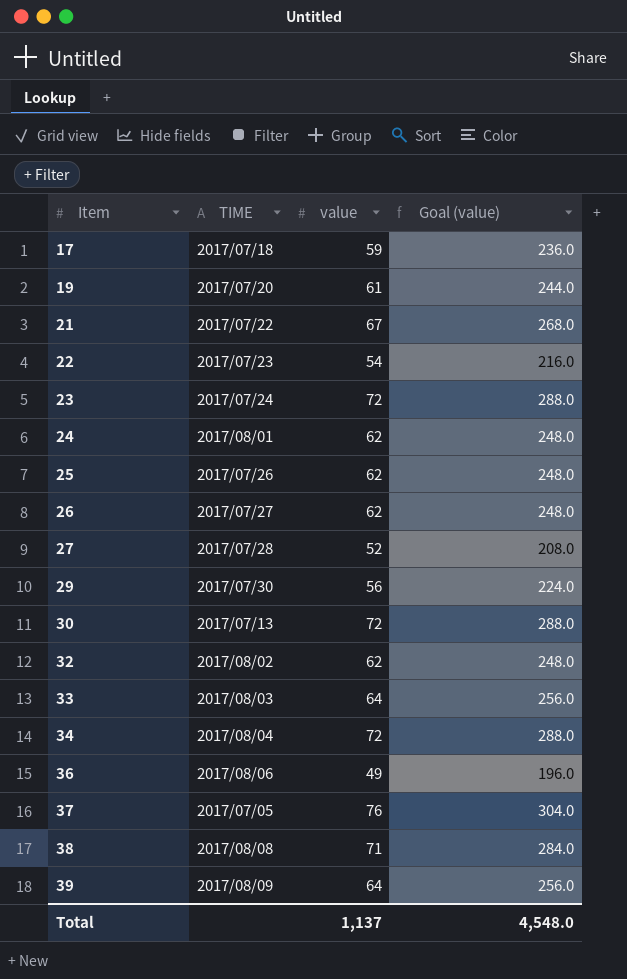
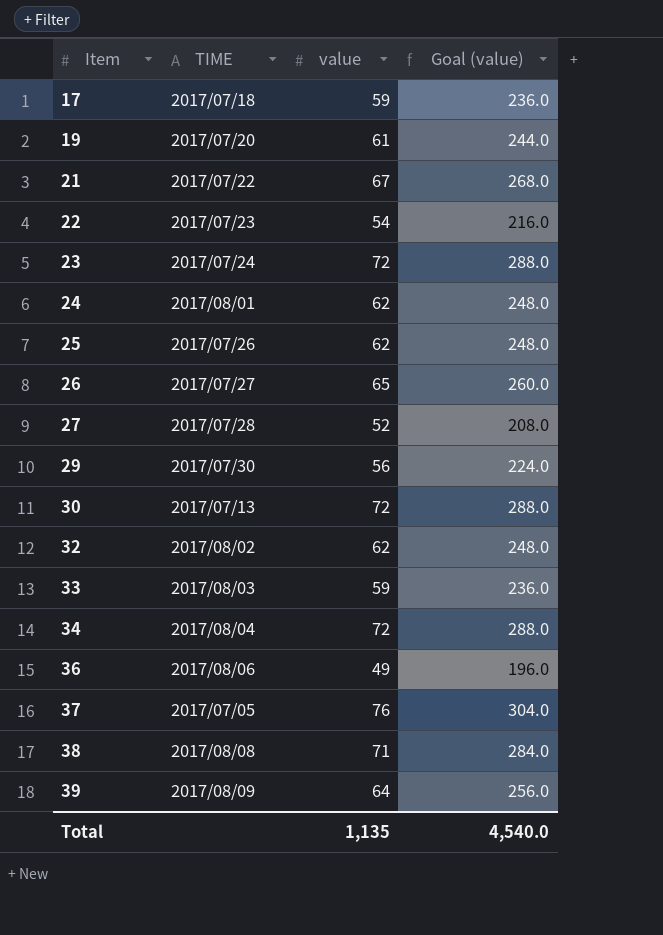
26 | value: 62 -> 65
26 | Goal (value): 248.0 -> 260.0
33 | value: 64 -> 59
33 | Goal (value): 256.0 -> 236.0
Total | value: 1,137 -> 1,135
Total | Goal (value): 4,548.0 -> 4,540.0

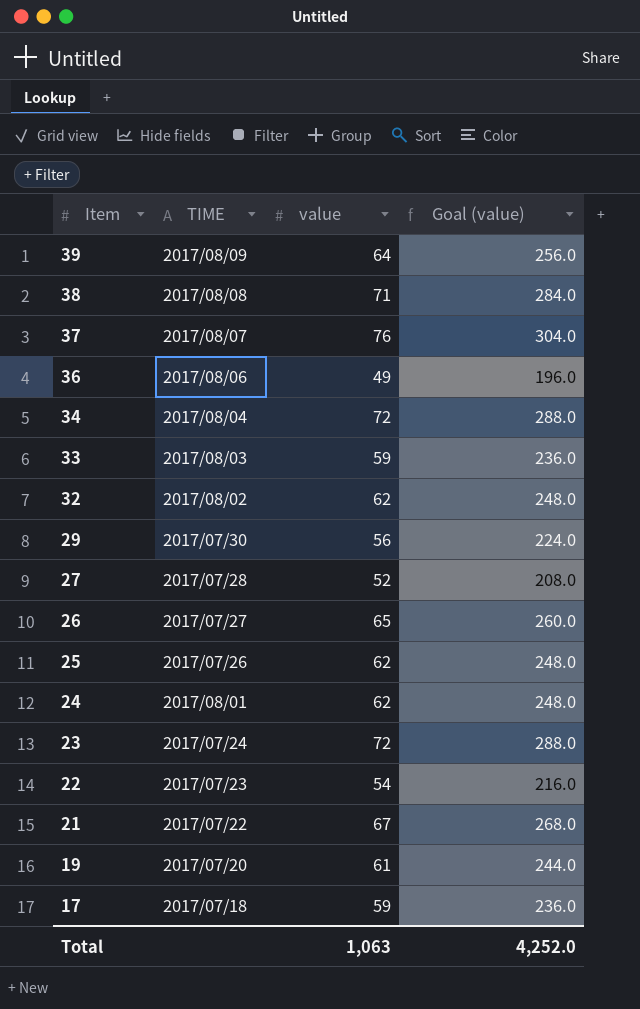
row order: Item ascending -> Item descending
row 30: 2017/07/13 | 72 | 288.0 -> none
37 | TIME: 2017/07/05 -> 2017/08/07
Total | value: 1,135 -> 1,063
Total | Goal (value): 4,540.0 -> 4,252.0

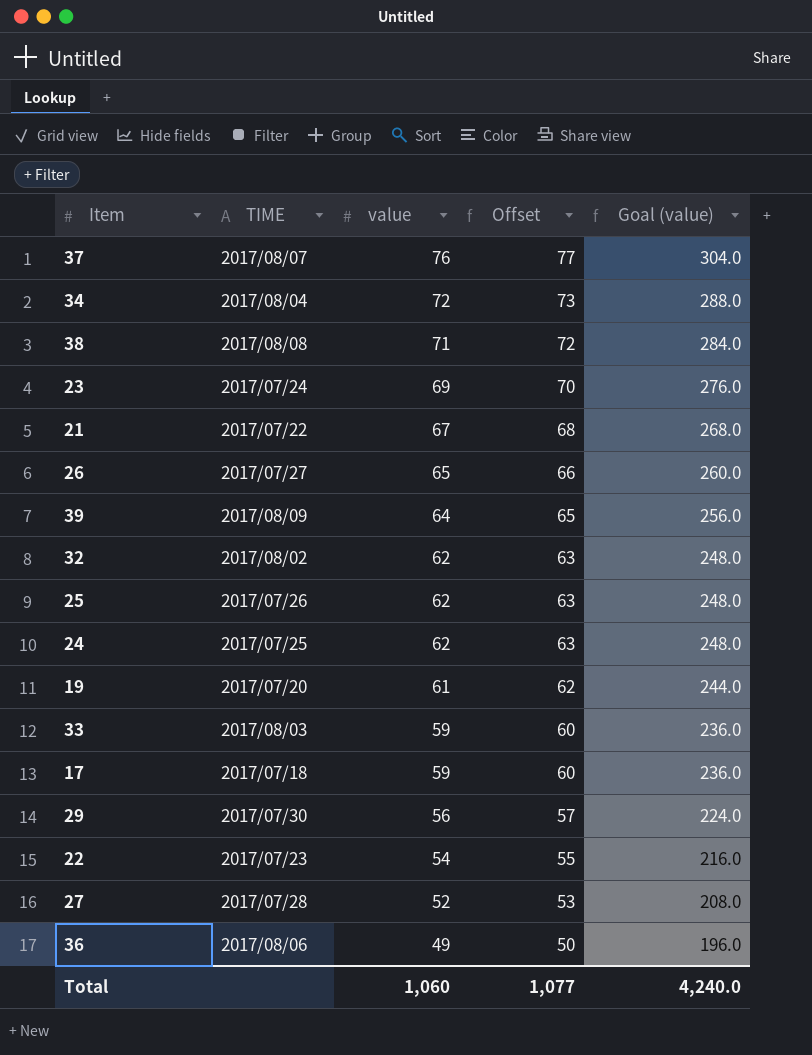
row order: Item descending -> value descending
column Offset | formula: none -> [value] + 1
23 | value: 72 -> 69
23 | Goal (value): 288.0 -> 276.0
24 | TIME: 2017/08/01 -> 2017/07/25
Total | value: 1,063 -> 1,060
Total | Goal (value): 4,252.0 -> 4,240.0

